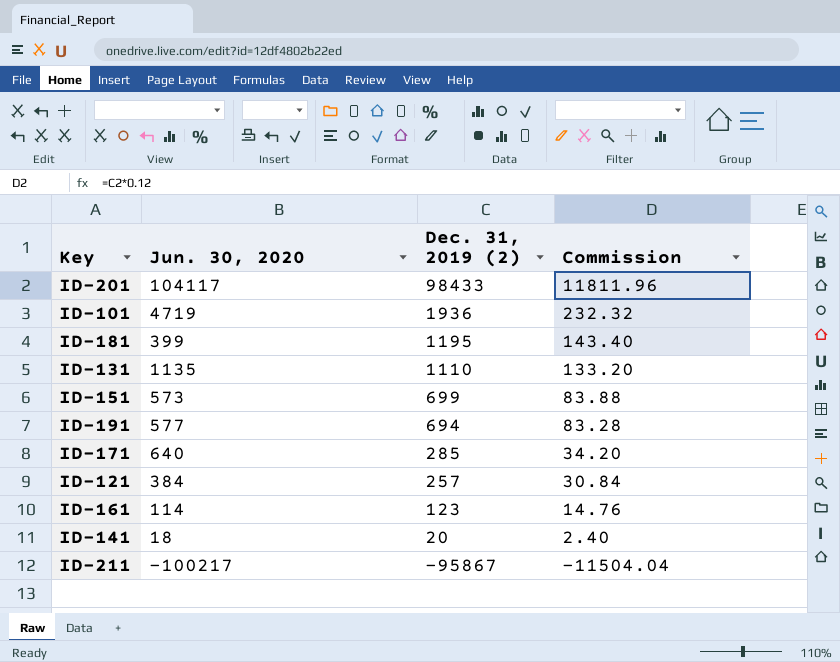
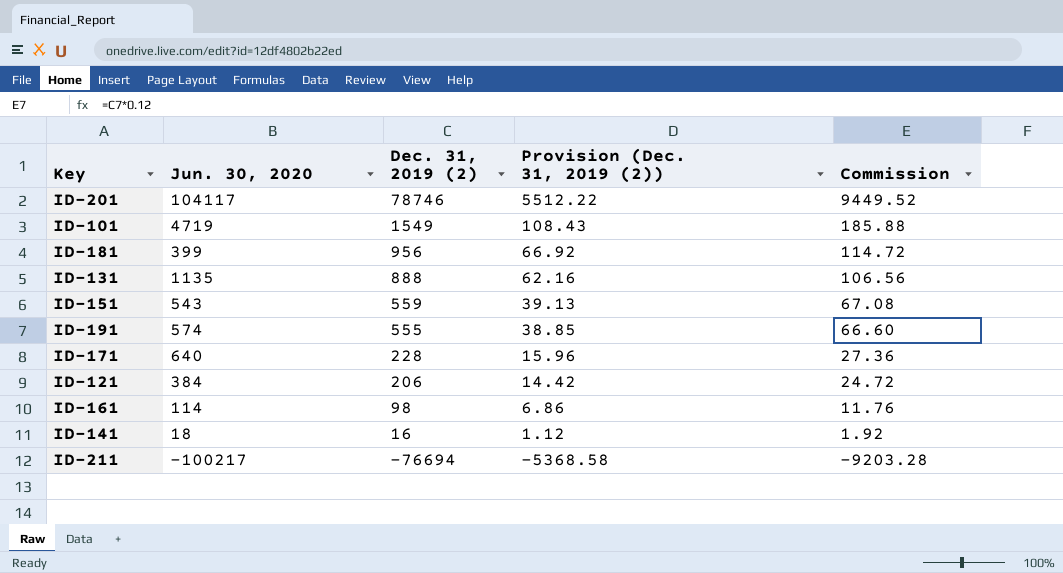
column Provision (Dec. 31, 2019 (2)) | formula: none -> [Dec. 31, 2019 (2)] * 0.07
ID-201 | Dec. 31, 2019 (2): 98433 -> 78746
ID-201 | Commission: 11811.96 -> 9449.52
ID-101 | Dec. 31, 2019 (2): 1936 -> 1549
ID-101 | Commission: 232.32 -> 185.88
ID-181 | Dec. 31, 2019 (2): 1195 -> 956
ID-181 | Commission: 143.40 -> 114.72
ID-131 | Dec. 31, 2019 (2): 1110 -> 888
ID-131 | Commission: 133.20 -> 106.56
ID-151 | Jun. 30, 2020: 573 -> 543
ID-151 | Dec. 31, 2019 (2): 699 -> 559
ID-151 | Commission: 83.88 -> 67.08
ID-191 | Jun. 30, 2020: 577 -> 574
ID-191 | Dec. 31, 2019 (2): 694 -> 555
ID-191 | Commission: 83.28 -> 66.60
ID-171 | Dec. 31, 2019 (2): 285 -> 228
ID-171 | Commission: 34.20 -> 27.36
ID-121 | Dec. 31, 2019 (2): 257 -> 206
ID-121 | Commission: 30.84 -> 24.72
ID-161 | Dec. 31, 2019 (2): 123 -> 98
ID-161 | Commission: 14.76 -> 11.76
ID-141 | Dec. 31, 2019 (2): 20 -> 16
ID-141 | Commission: 2.40 -> 1.92
ID-211 | Dec. 31, 2019 (2): -95867 -> -76694
ID-211 | Commission: -11504.04 -> -9203.28

